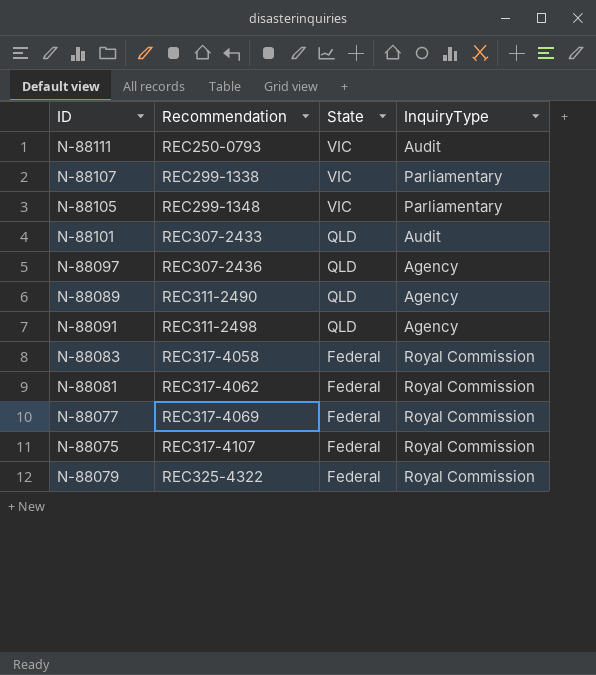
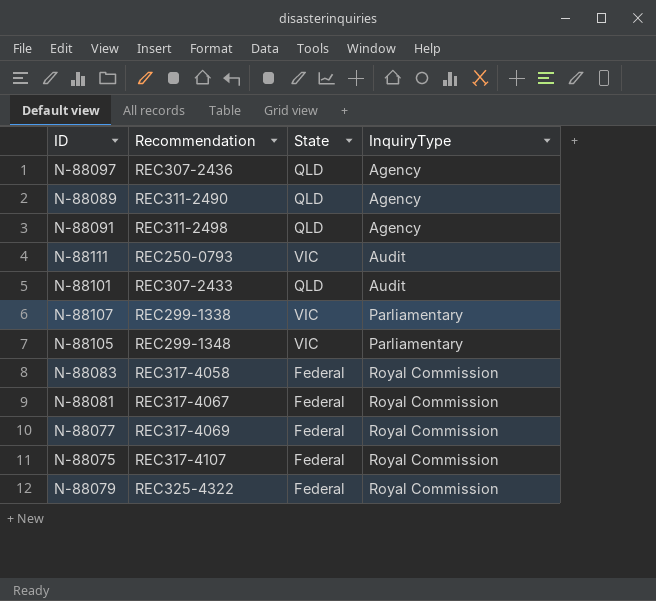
row order: Recommendation ascending -> InquiryType ascending
N-88081 | Recommendation: REC317-4062 -> REC317-4067

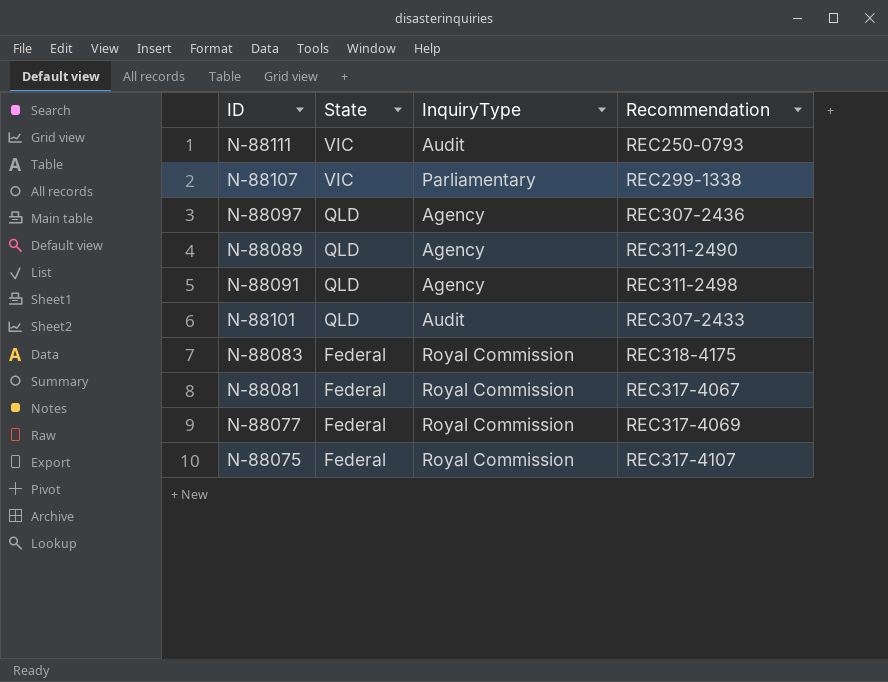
row order: InquiryType ascending -> State descending
column Recommendation | position: 2 -> 4
row N-88105: REC299-1348 | VIC | Parliamentary -> none
row N-88079: REC325-4322 | Federal | Royal Commission -> none
N-88083 | Recommendation: REC317-4058 -> REC318-4175

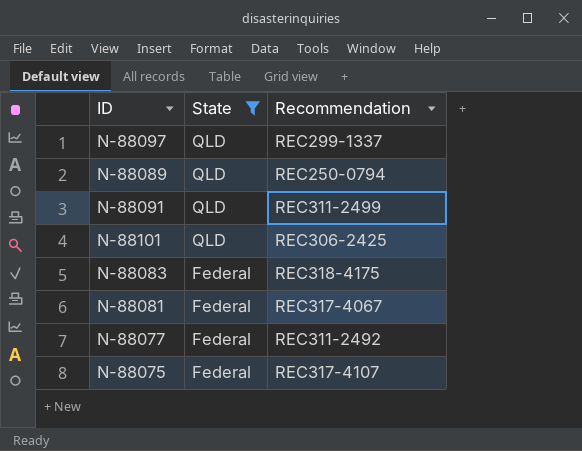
filter: none -> State != VIC
column InquiryType | position: 3 -> none
N-88097 | Recommendation: REC307-2436 -> REC299-1337
N-88089 | Recommendation: REC311-2490 -> REC250-0794
N-88091 | Recommendation: REC311-2498 -> REC311-2499
N-88101 | Recommendation: REC307-2433 -> REC306-2425
N-88077 | Recommendation: REC317-4069 -> REC311-2492

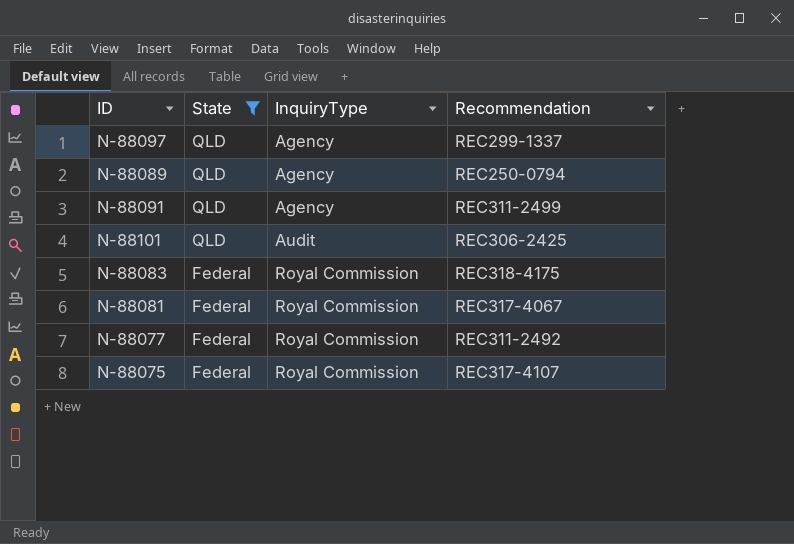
column InquiryType | position: none -> 3

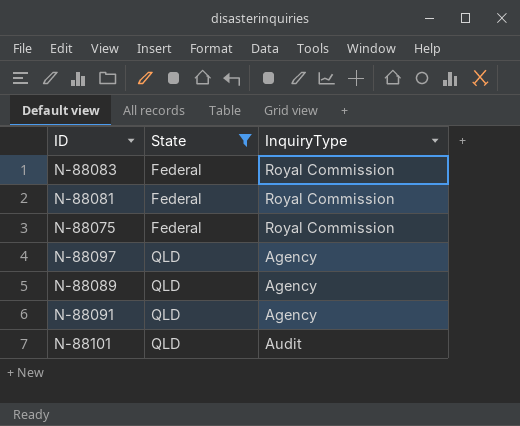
row order: State descending -> State ascending
column Recommendation | position: 4 -> none
row N-88077: Federal | Royal Commission | REC311-2492 -> none

